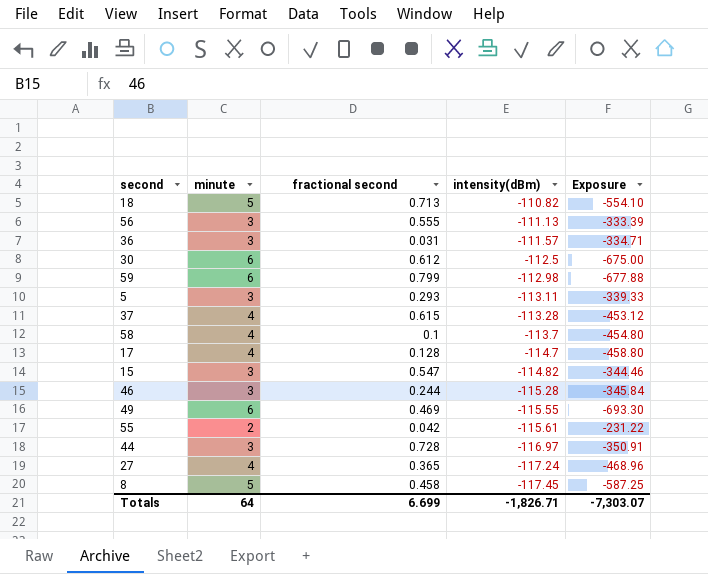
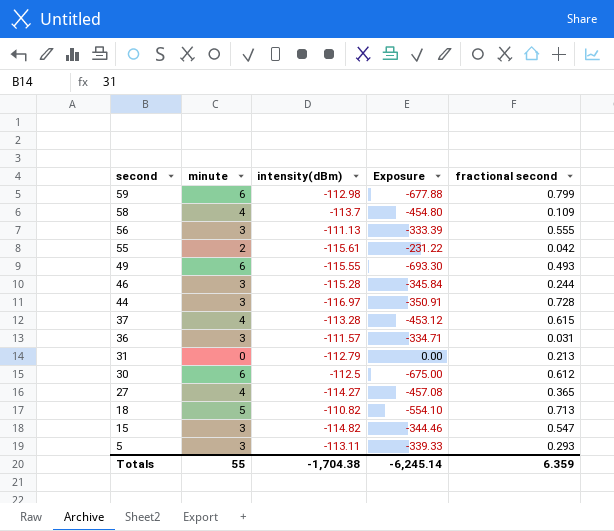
row order: intensity(dBm) descending -> second descending
column fractional second | position: 3 -> 5
row 17: 4 | 0.128 | -114.7 | -458.80 -> none
row 8: 5 | 0.458 | -117.45 | -587.25 -> none
58 | fractional second: 0.1 -> 0.109
49 | fractional second: 0.469 -> 0.493
row 31: none -> 0 | -112.79 | 0.00 | 0.213
27 | intensity(dBm): -117.24 -> -114.27
27 | Exposure: -468.96 -> -457.08
Totals | minute: 64 -> 55
Totals | intensity(dBm): -1,826.71 -> -1,704.38
Totals | Exposure: -7,303.07 -> -6,245.14
Totals | fractional second: 6.699 -> 6.359

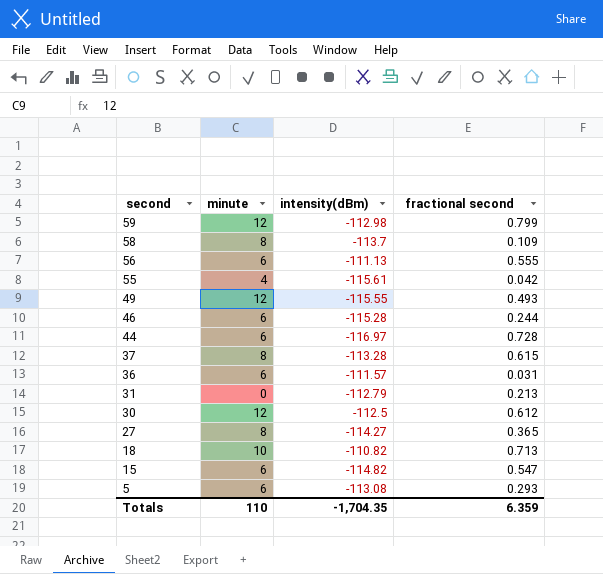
column Exposure | formula: [minute] * [intensity(dBm)] -> none
59 | minute: 6 -> 12
58 | minute: 4 -> 8
56 | minute: 3 -> 6
55 | minute: 2 -> 4
49 | minute: 6 -> 12
46 | minute: 3 -> 6
44 | minute: 3 -> 6
37 | minute: 4 -> 8
36 | minute: 3 -> 6
30 | minute: 6 -> 12
27 | minute: 4 -> 8
18 | minute: 5 -> 10
15 | minute: 3 -> 6
5 | minute: 3 -> 6
5 | intensity(dBm): -113.11 -> -113.08
Totals | minute: 55 -> 110
Totals | intensity(dBm): -1,704.38 -> -1,704.35

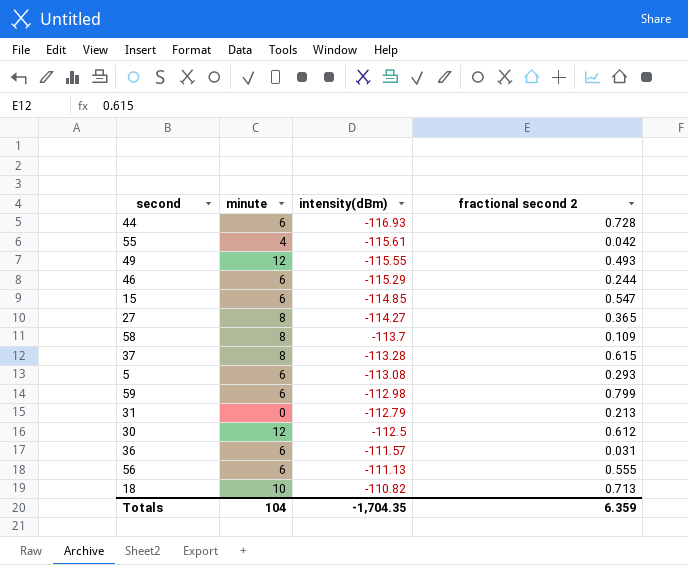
row order: second descending -> intensity(dBm) ascending
column name: fractional second -> fractional second 2
44 | intensity(dBm): -116.97 -> -116.93
46 | intensity(dBm): -115.28 -> -115.29
15 | intensity(dBm): -114.82 -> -114.85
59 | minute: 12 -> 6
Totals | minute: 110 -> 104

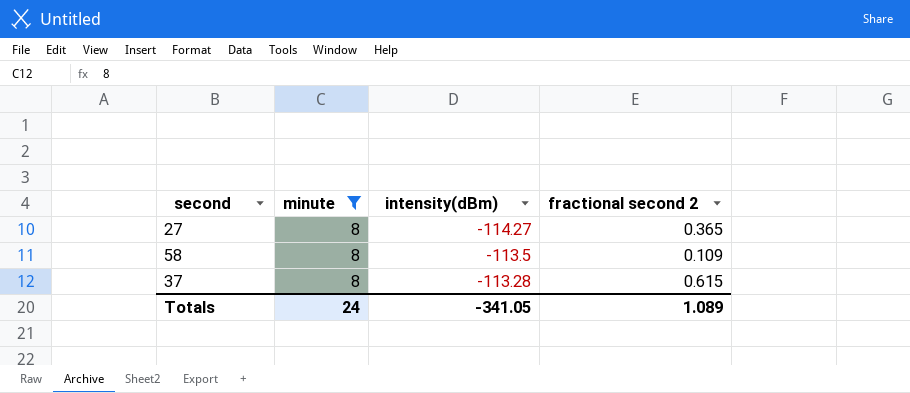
filter: none -> minute = 8
58 | intensity(dBm): -113.7 -> -113.5
Totals | minute: 104 -> 24
Totals | intensity(dBm): -1,704.35 -> -341.05
Totals | fractional second 2: 6.359 -> 1.089

